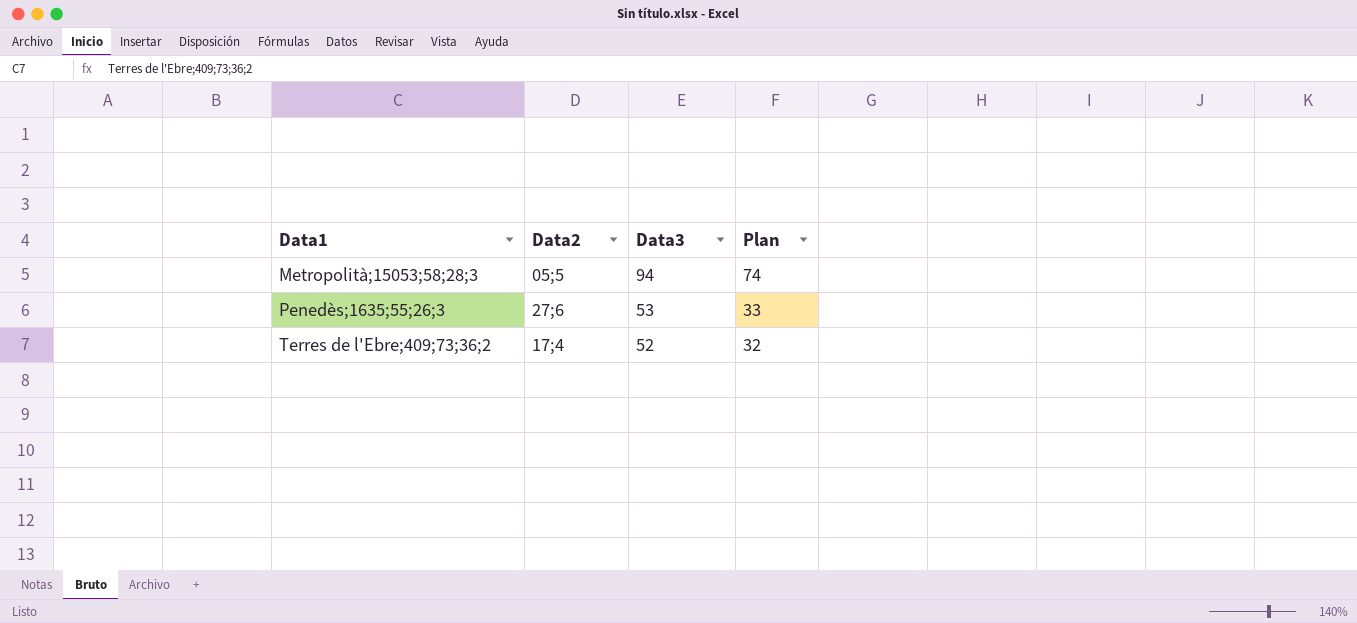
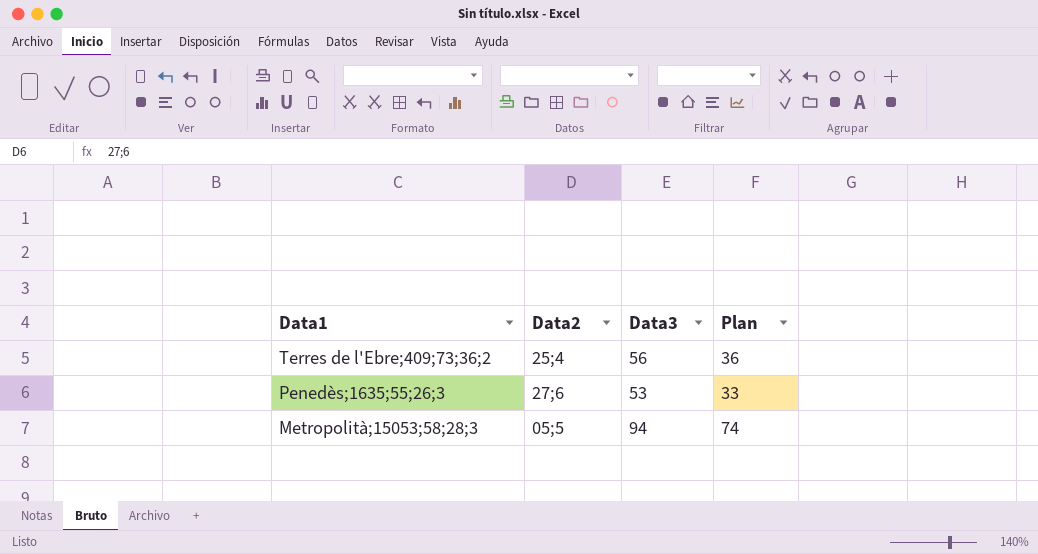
row order: Data1 ascending -> Data1 descending
Terres de l'Ebre;409;73;36;2 | Data2: 17;4 -> 25;4
Terres de l'Ebre;409;73;36;2 | Data3: 52 -> 56
Terres de l'Ebre;409;73;36;2 | Plan: 32 -> 36

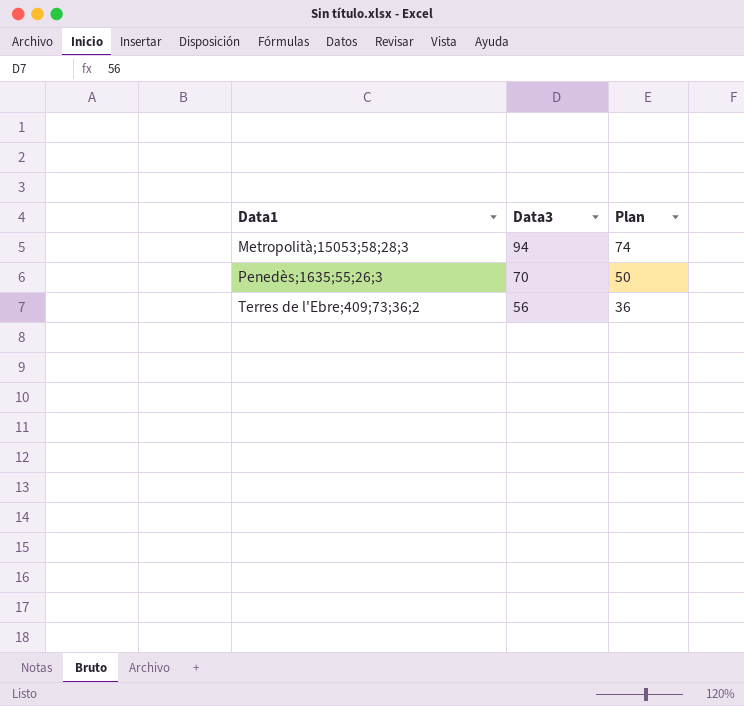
row order: Data1 descending -> Data1 ascending
column Data2 | position: 2 -> none
Penedès;1635;55;26;3 | Data3: 53 -> 70
Penedès;1635;55;26;3 | Plan: 33 -> 50

